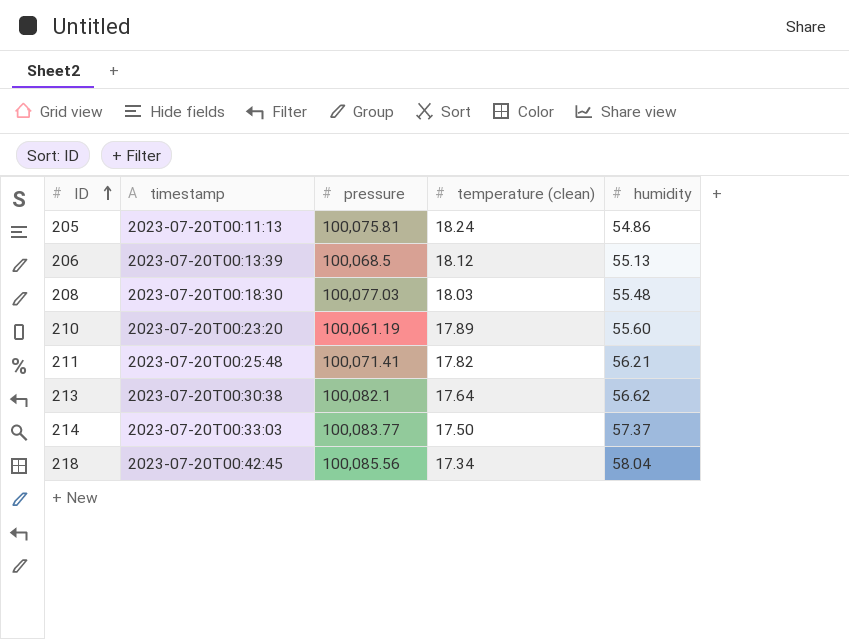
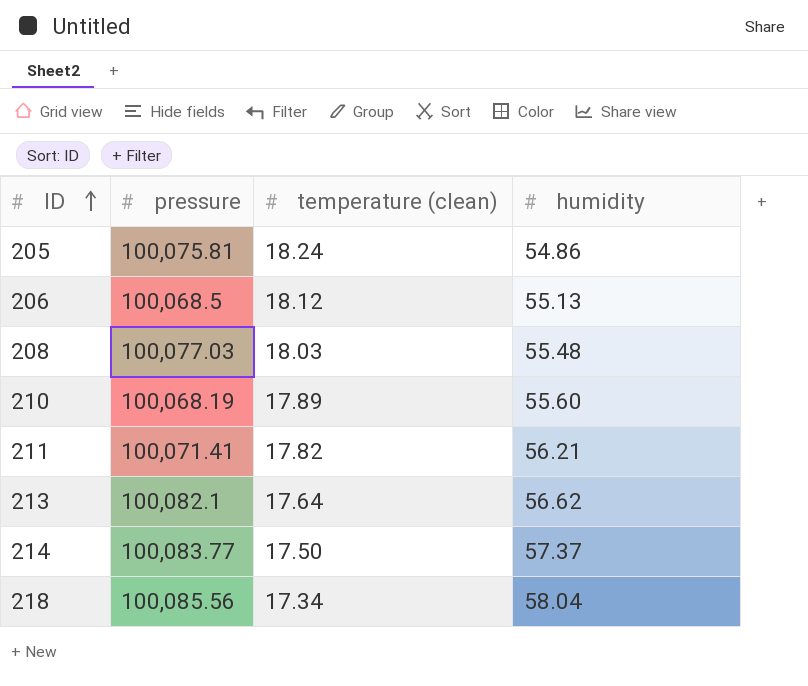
column timestamp | position: 2 -> none
210 | pressure: 100,061.19 -> 100,068.19

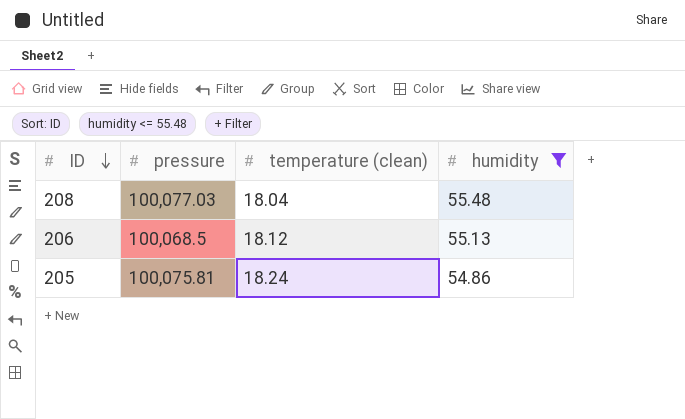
filter: none -> humidity <= 55.48
row order: ID ascending -> ID descending
208 | temperature (clean): 18.03 -> 18.04

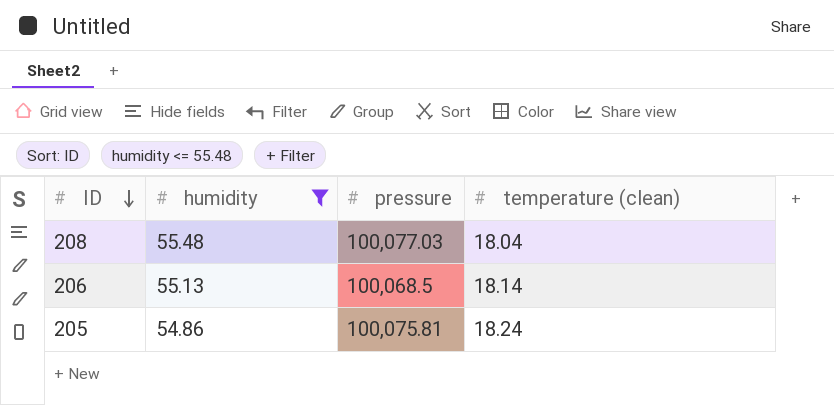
column humidity | position: 4 -> 2
206 | temperature (clean): 18.12 -> 18.14

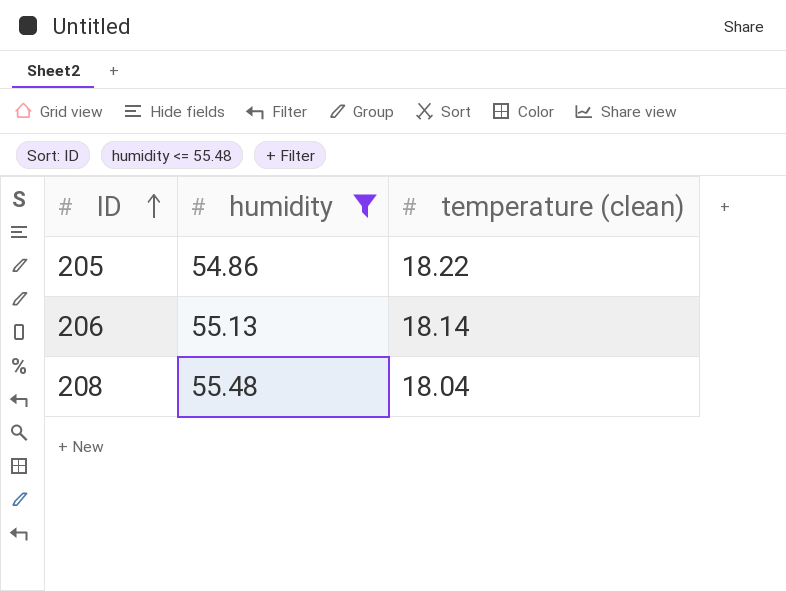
row order: ID descending -> ID ascending
column pressure | position: 3 -> none
205 | temperature (clean): 18.24 -> 18.22

